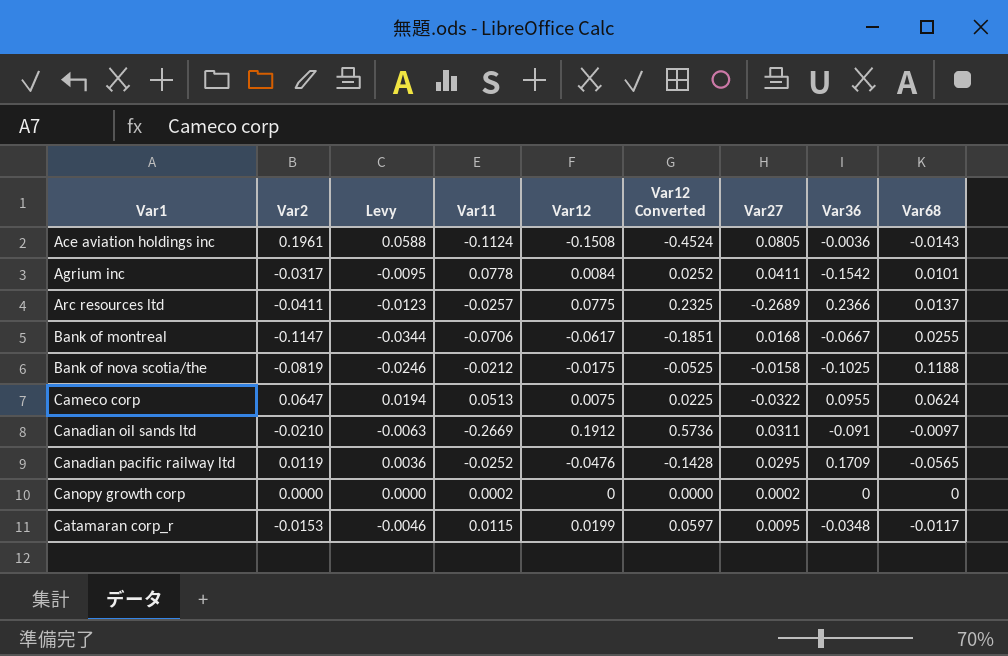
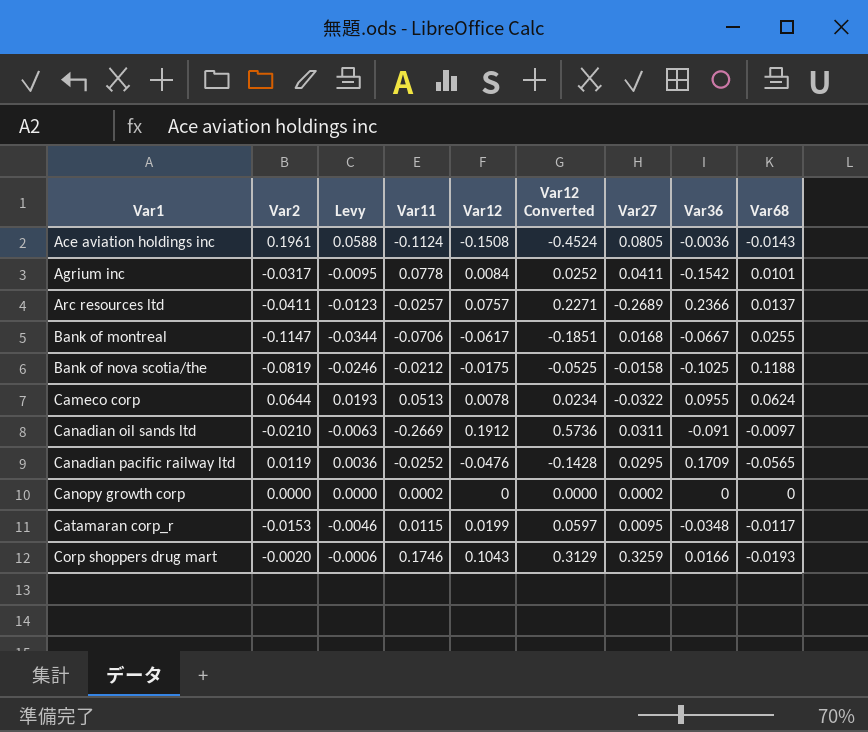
Arc resources ltd | Var12: 0.0775 -> 0.0757
Arc resources ltd | Var12 Converted: 0.2325 -> 0.2271
Cameco corp | Var2: 0.0647 -> 0.0644
Cameco corp | Levy: 0.0194 -> 0.0193
Cameco corp | Var12: 0.0075 -> 0.0078
Cameco corp | Var12 Converted: 0.0225 -> 0.0234
row Corp shoppers drug mart: none -> -0.0020 | -0.0006 | 0.1746 | 0.1043 | 0.3129 | 0.3259 | 0.0166 | -0.0193

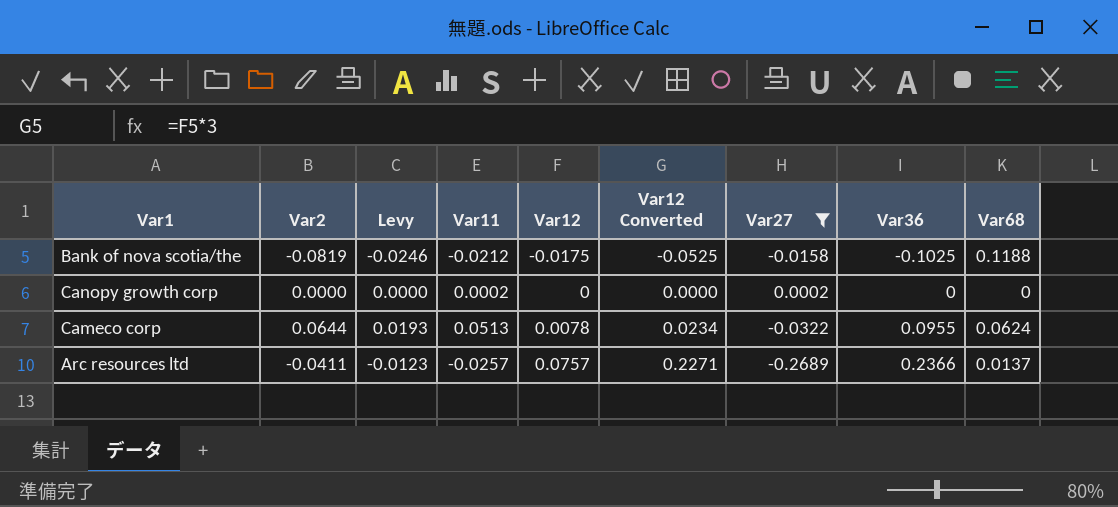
filter: none -> Var27 <= 0.0002
row order: Var1 ascending -> Var12 ascending

